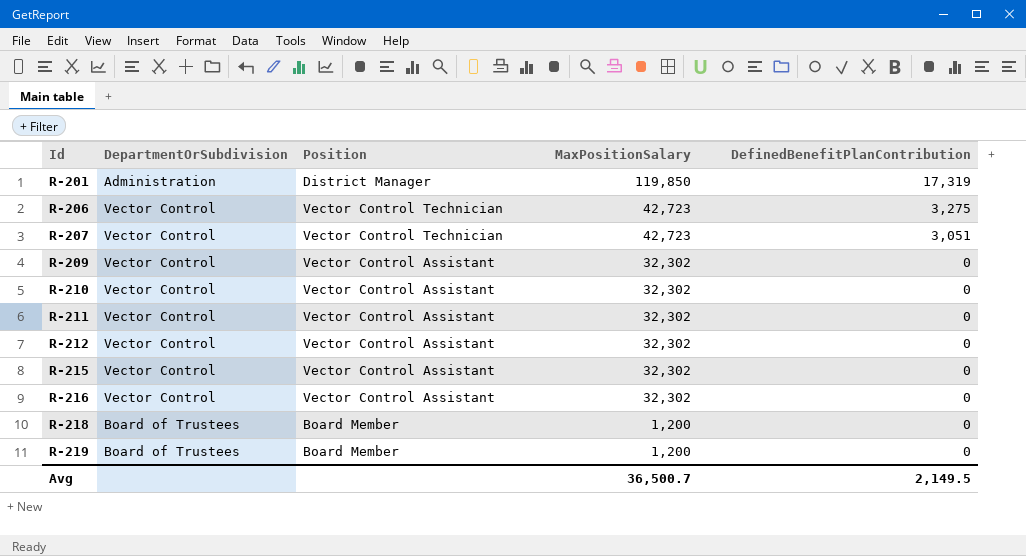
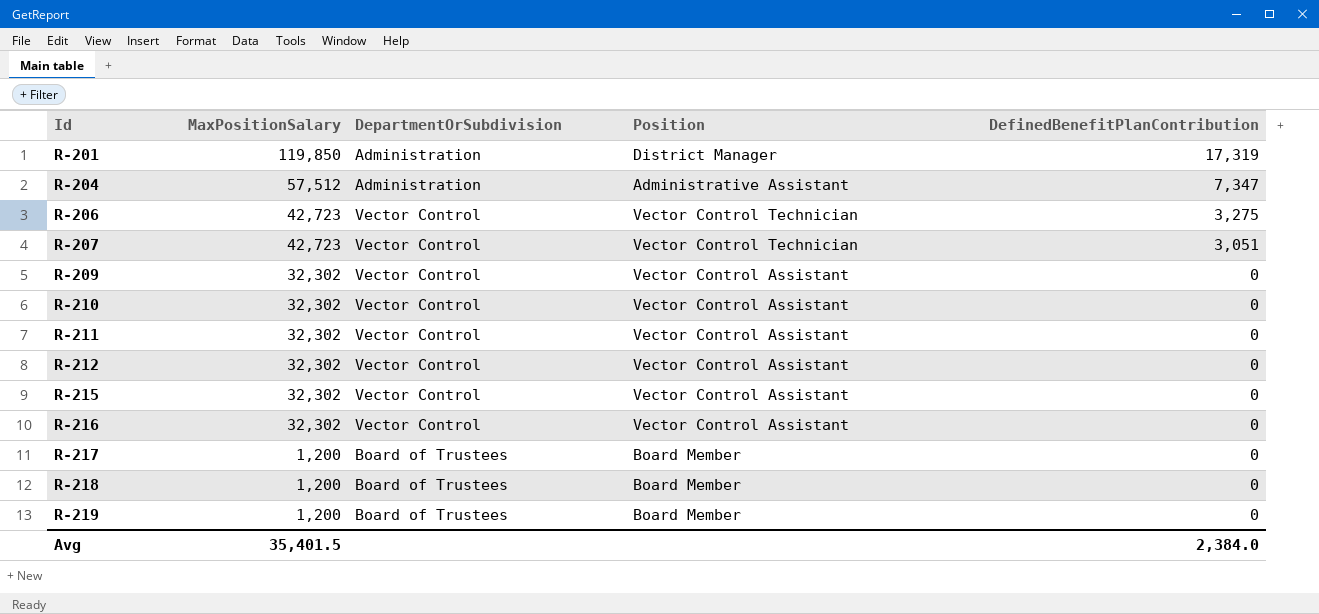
column MaxPositionSalary | position: 4 -> 2
row R-204: none -> 57,512 | Administration | Administrative Assistant | 7,347
row R-217: none -> 1,200 | Board of Trustees | Board Member | 0
Avg | MaxPositionSalary: 36,500.7 -> 35,401.5
Avg | DefinedBenefitPlanContribution: 2,149.5 -> 2,384.0

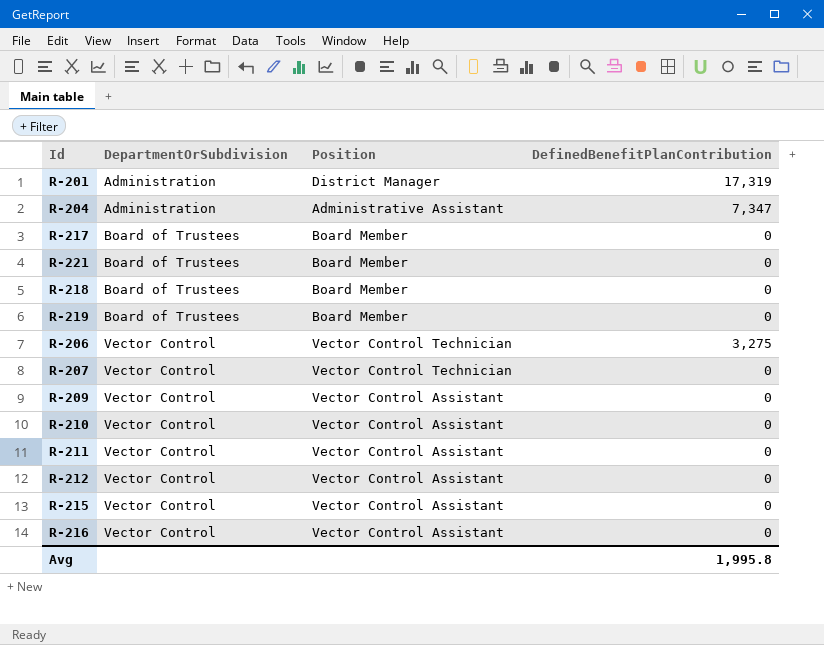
row order: Id ascending -> DepartmentOrSubdivision ascending
column MaxPositionSalary | position: 2 -> none
row R-221: none -> Board of Trustees | Board Member | 0
R-207 | DefinedBenefitPlanContribution: 3,051 -> 0
Avg | DefinedBenefitPlanContribution: 2,384.0 -> 1,995.8

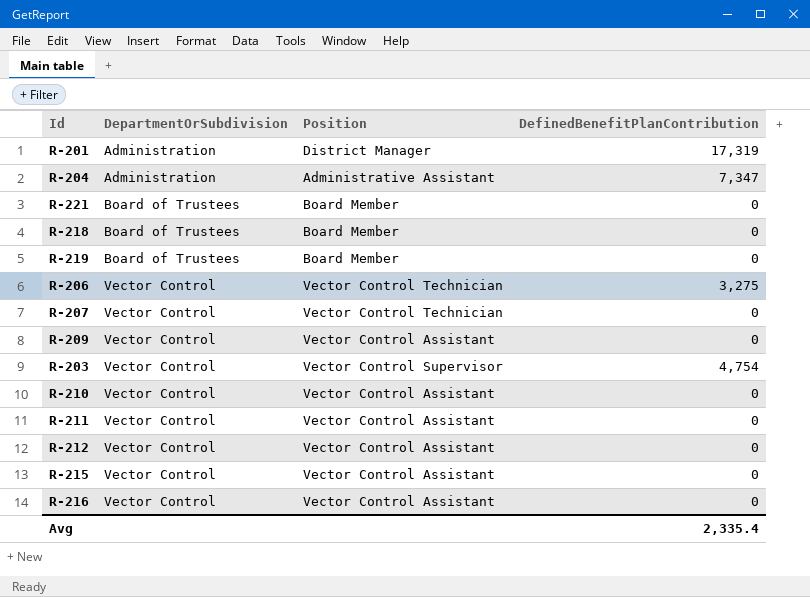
row R-217: Board of Trustees | Board Member | 0 -> none
row R-203: none -> Vector Control | Vector Control Supervisor | 4,754
Avg | DefinedBenefitPlanContribution: 1,995.8 -> 2,335.4

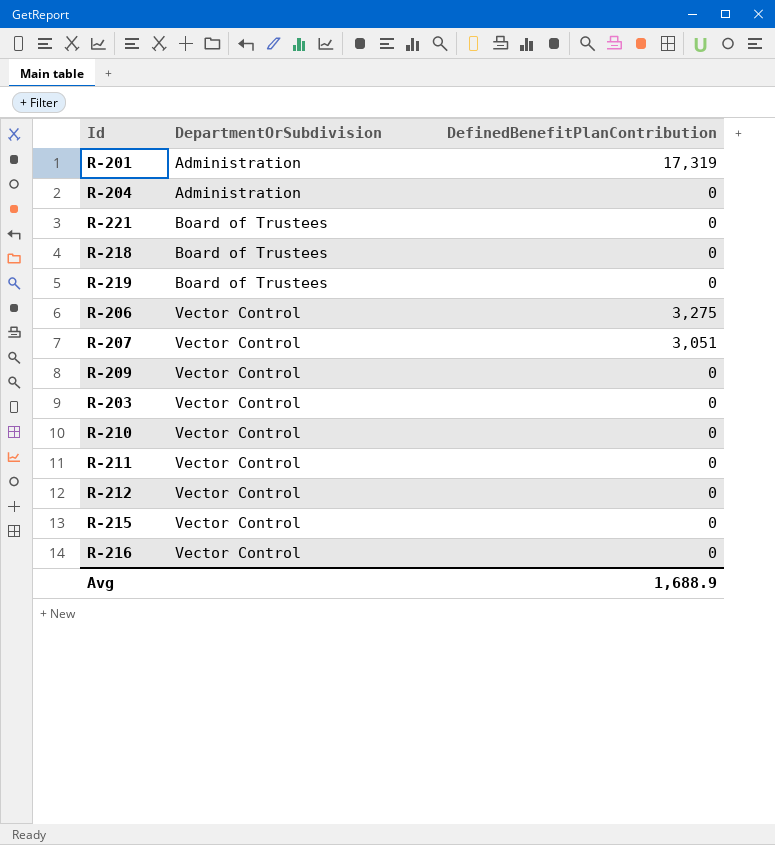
column Position | position: 3 -> none
R-204 | DefinedBenefitPlanContribution: 7,347 -> 0
R-207 | DefinedBenefitPlanContribution: 0 -> 3,051
R-203 | DefinedBenefitPlanContribution: 4,754 -> 0
Avg | DefinedBenefitPlanContribution: 2,335.4 -> 1,688.9

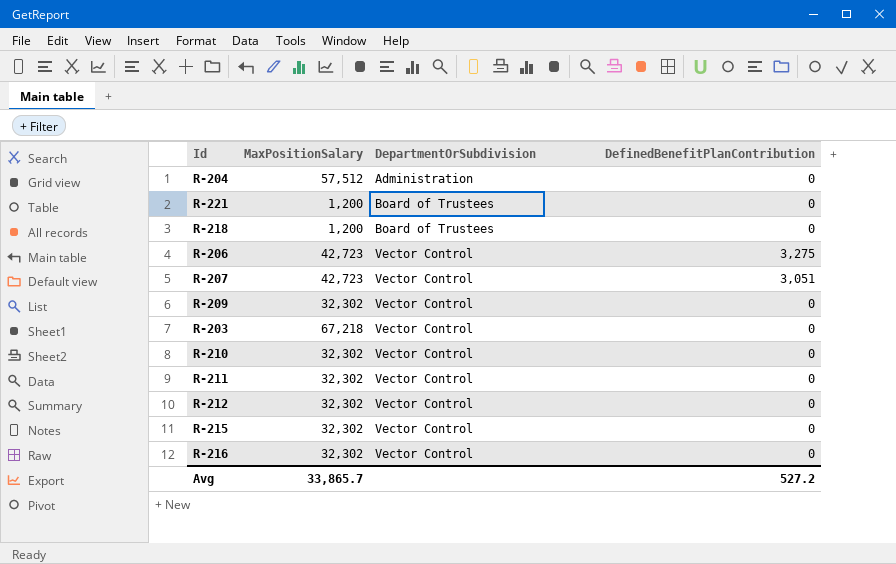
column MaxPositionSalary | position: none -> 2
row R-201: Administration | 17,319 -> none
row R-219: Board of Trustees | 0 -> none
Avg | DefinedBenefitPlanContribution: 1,688.9 -> 527.2

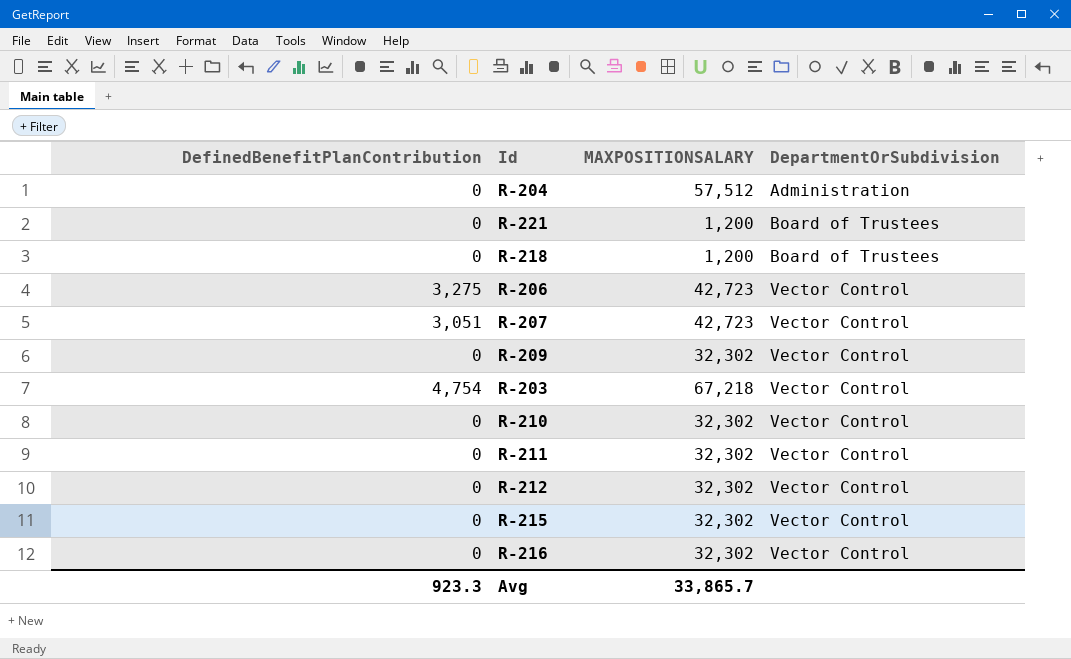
column DefinedBenefitPlanContribution | position: 4 -> 1
column name: MaxPositionSalary -> MAXPOSITIONSALARY
R-203 | DefinedBenefitPlanContribution: 0 -> 4,754
Avg | DefinedBenefitPlanContribution: 527.2 -> 923.3

